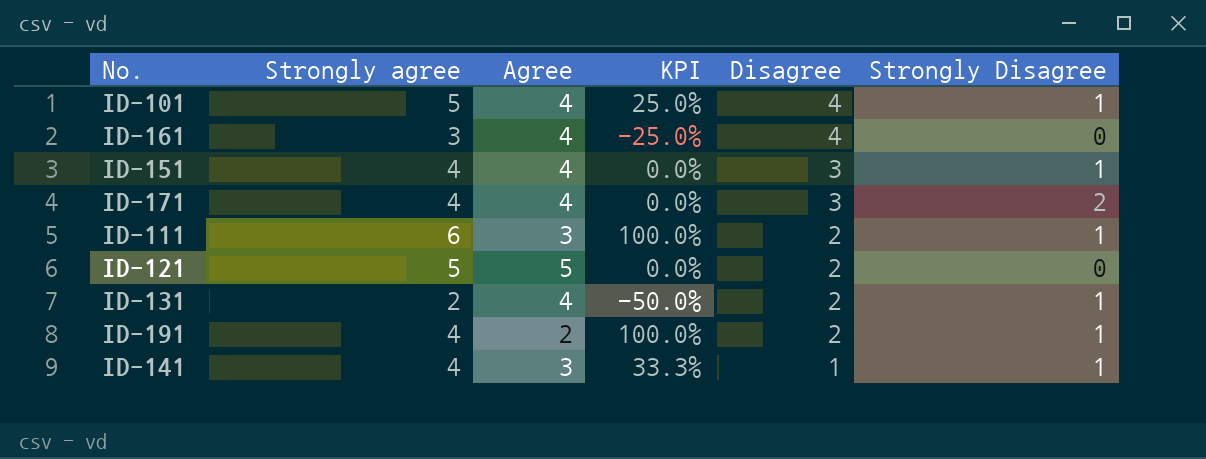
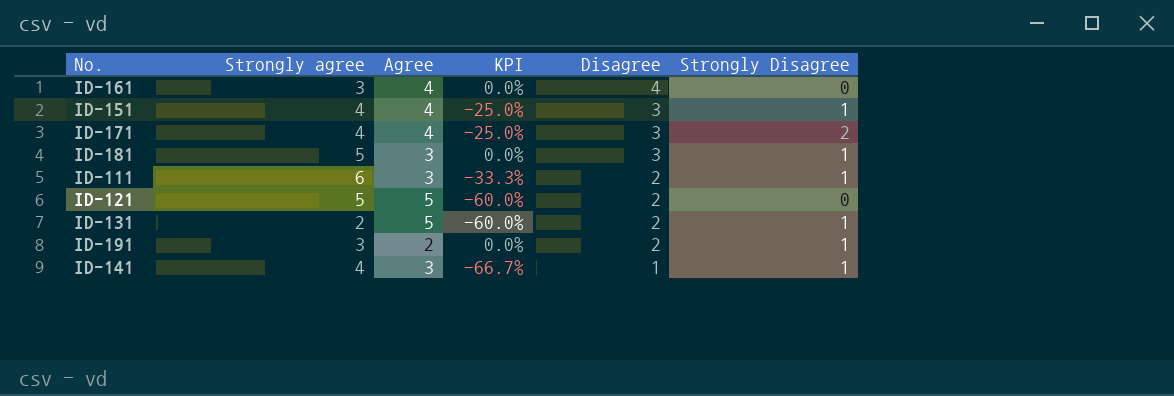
column KPI | formula: ([Strongly agree] - [Agree]) / [Agree] -> ([Disagree] - [Agree]) / [Agree]
row ID-101: 5 | 4 | 25.0% | 4 | 1 -> none
row ID-181: none -> 5 | 3 | 0.0% | 3 | 1
ID-131 | Agree: 4 -> 5
ID-191 | Strongly agree: 4 -> 3

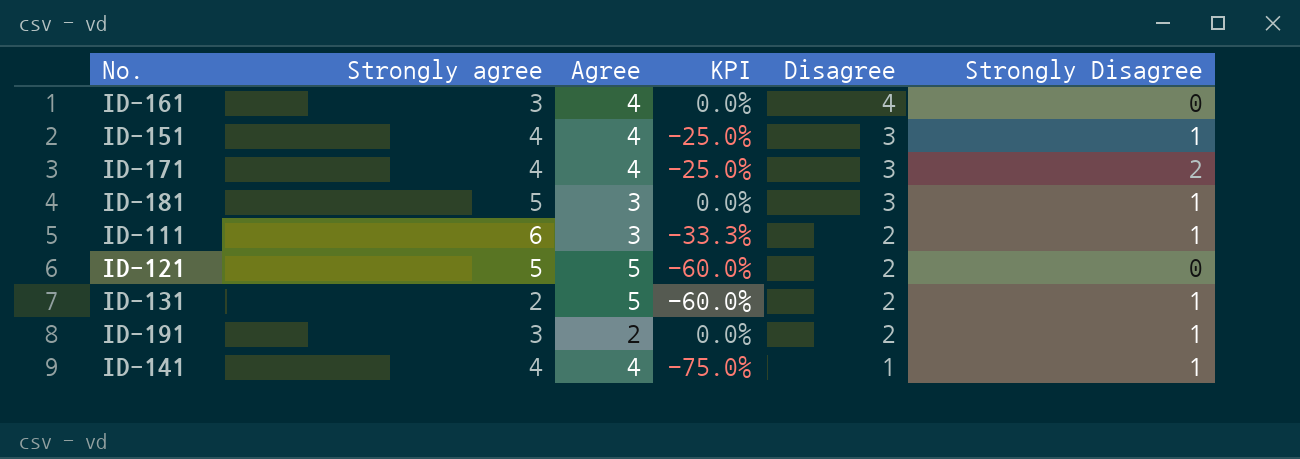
ID-141 | Agree: 3 -> 4
ID-141 | KPI: -66.7% -> -75.0%

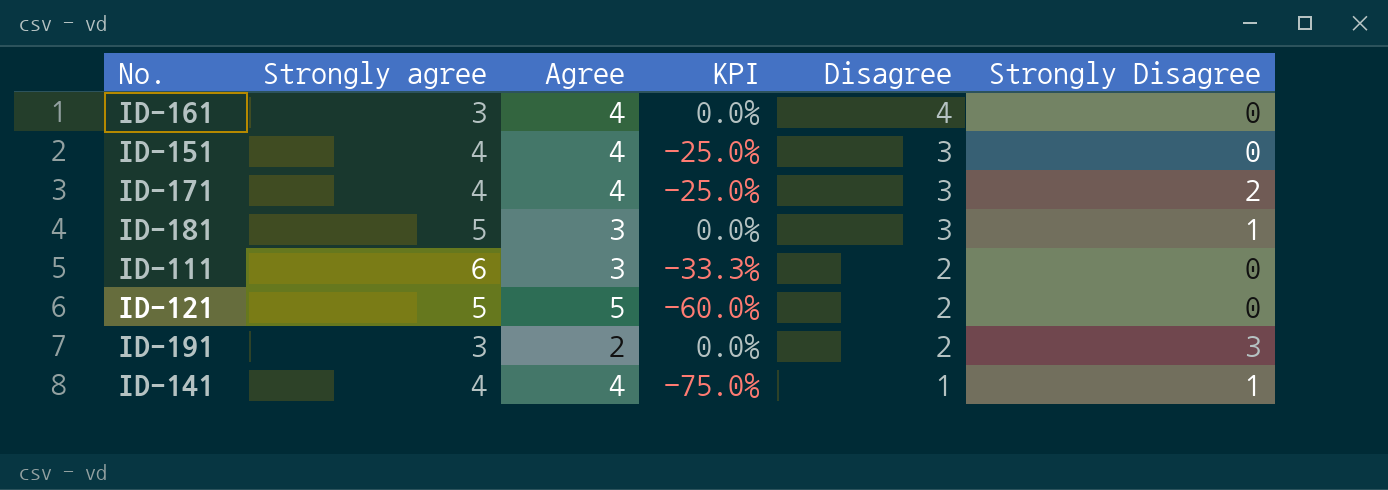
row ID-131: 2 | 5 | -60.0% | 2 | 1 -> none
ID-151 | Strongly Disagree: 1 -> 0
ID-111 | Strongly Disagree: 1 -> 0
ID-191 | Strongly Disagree: 1 -> 3

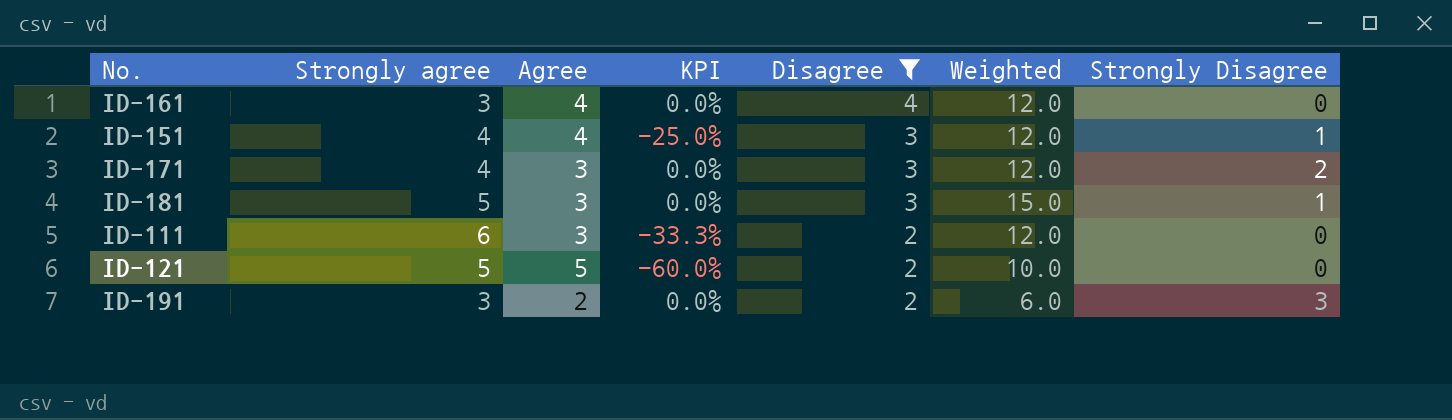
filter: none -> Disagree != 1
column Weighted | formula: none -> [Strongly agree] * [Disagree]
ID-151 | Strongly Disagree: 0 -> 1
ID-171 | Agree: 4 -> 3
ID-171 | KPI: -25.0% -> 0.0%

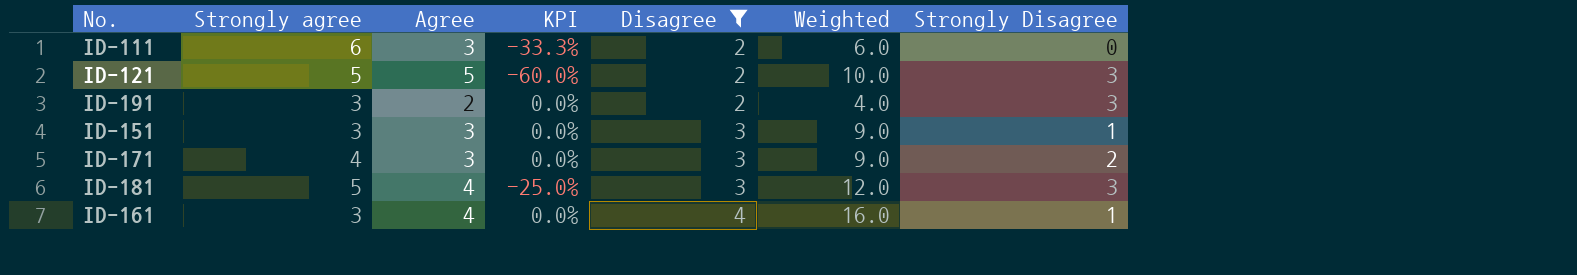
row order: Disagree descending -> Disagree ascending
column Weighted | formula: [Strongly agree] * [Disagree] -> [Agree] * [Disagree]
ID-121 | Strongly Disagree: 0 -> 3
ID-151 | Strongly agree: 4 -> 3
ID-151 | Agree: 4 -> 3
ID-151 | KPI: -25.0% -> 0.0%
ID-181 | Agree: 3 -> 4
ID-181 | KPI: 0.0% -> -25.0%
ID-181 | Strongly Disagree: 1 -> 3
ID-161 | Strongly Disagree: 0 -> 1

